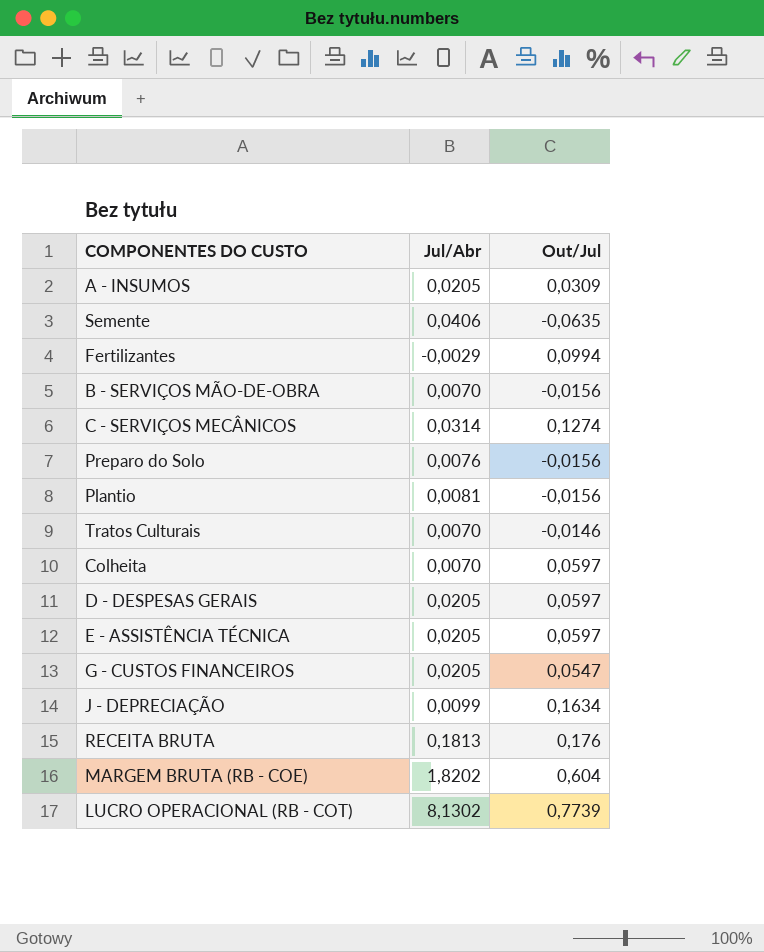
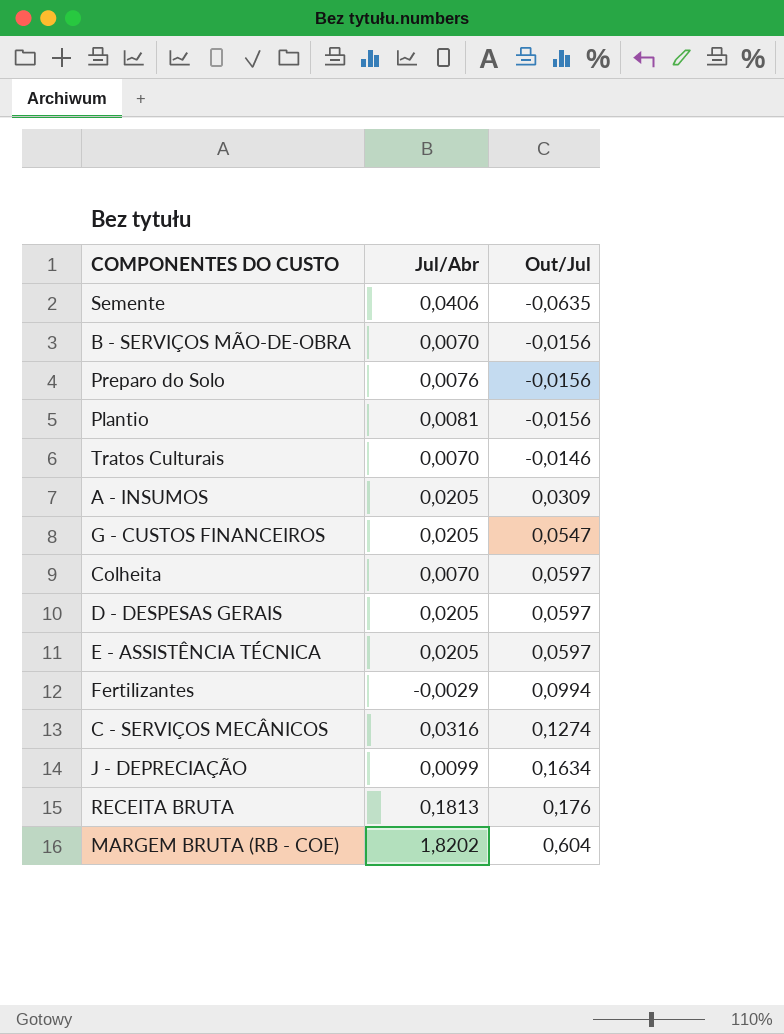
row order: none -> Out/Jul ascending
row LUCRO OPERACIONAL (RB - COT): 8,1302 | 0,7739 -> none
C - SERVIÇOS MECÂNICOS | Jul/Abr: 0,0314 -> 0,0316

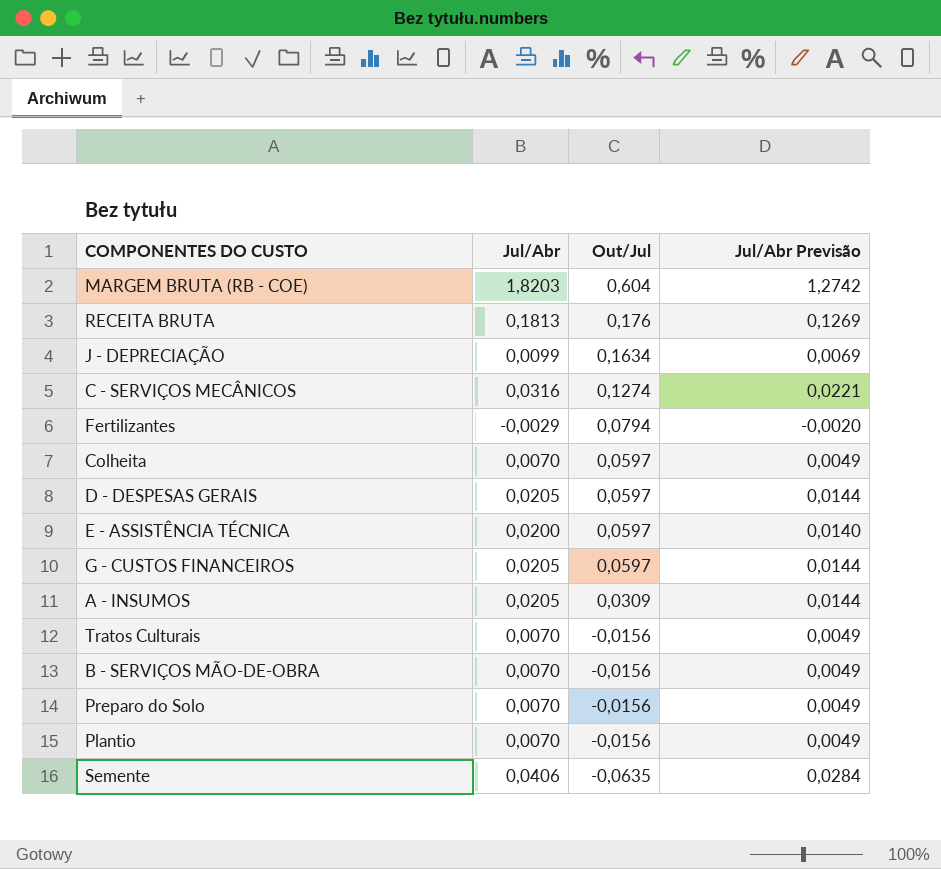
row order: Out/Jul ascending -> Out/Jul descending
column Jul/Abr Previsão | formula: none -> [Jul/Abr] * 0,7
MARGEM BRUTA (RB - COE) | Jul/Abr: 1,8202 -> 1,8203
Fertilizantes | Out/Jul: 0,0994 -> 0,0794
E - ASSISTÊNCIA TÉCNICA | Jul/Abr: 0,0205 -> 0,0200
G - CUSTOS FINANCEIROS | Out/Jul: 0,0547 -> 0,0597
Tratos Culturais | Out/Jul: -0,0146 -> -0,0156
Preparo do Solo | Jul/Abr: 0,0076 -> 0,0070
Plantio | Jul/Abr: 0,0081 -> 0,0070

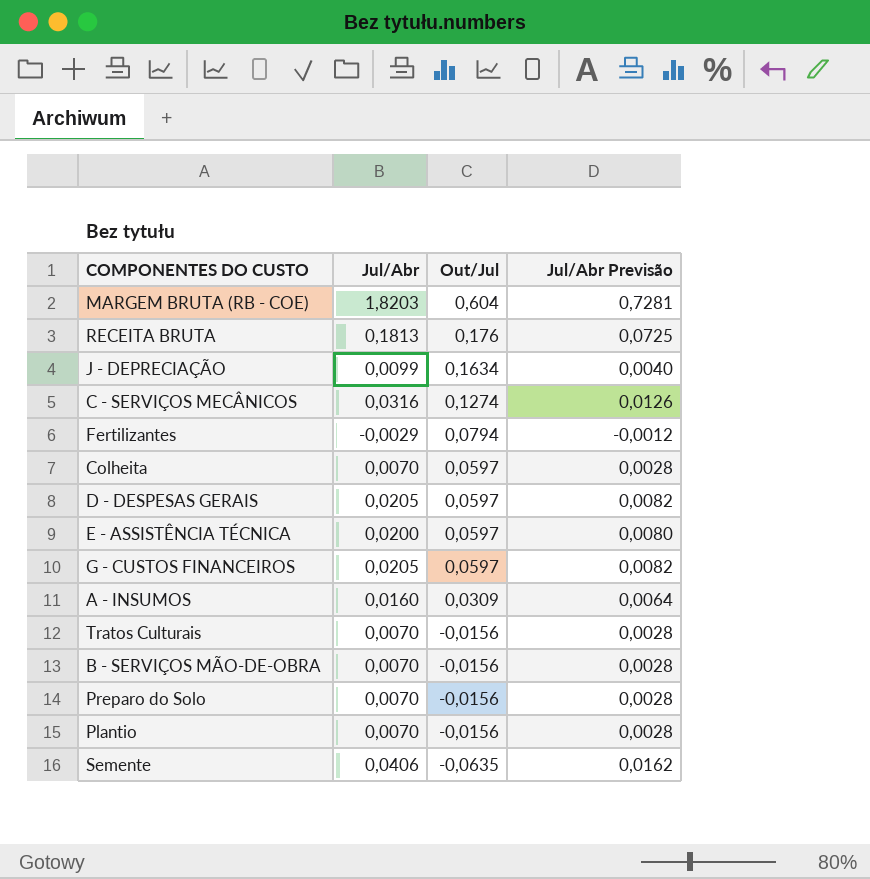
column Jul/Abr Previsão | formula: [Jul/Abr] * 0,7 -> [Jul/Abr] * 0,4
A - INSUMOS | Jul/Abr: 0,0205 -> 0,0160

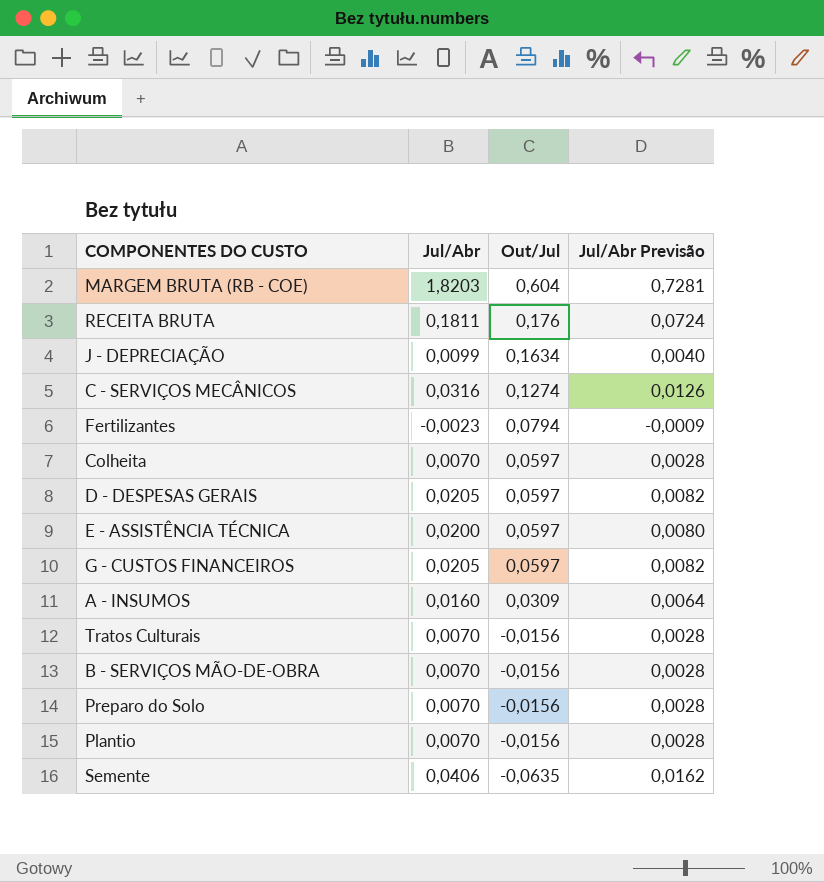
RECEITA BRUTA | Jul/Abr: 0,1813 -> 0,1811
RECEITA BRUTA | Jul/Abr Previsão: 0,0725 -> 0,0724
Fertilizantes | Jul/Abr: -0,0029 -> -0,0023
Fertilizantes | Jul/Abr Previsão: -0,0012 -> -0,0009

